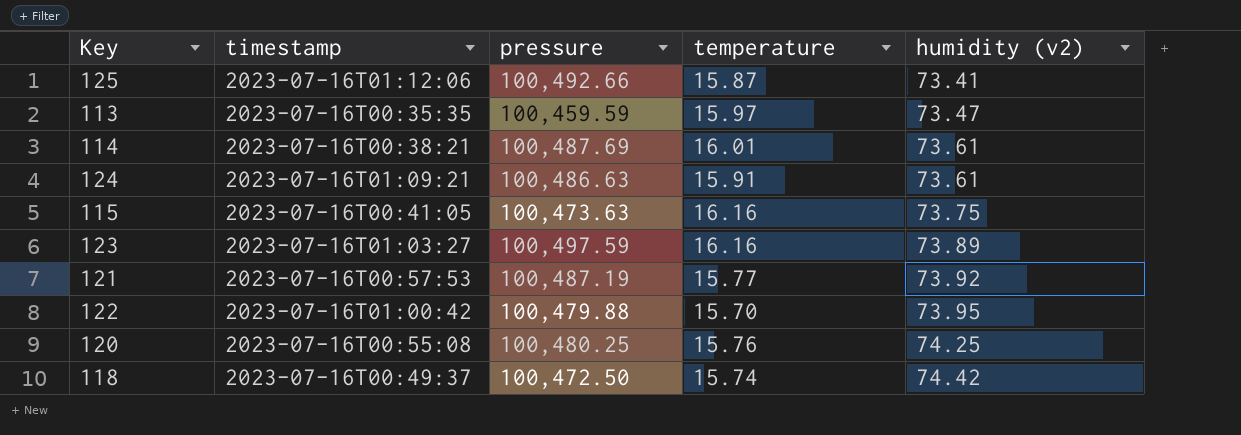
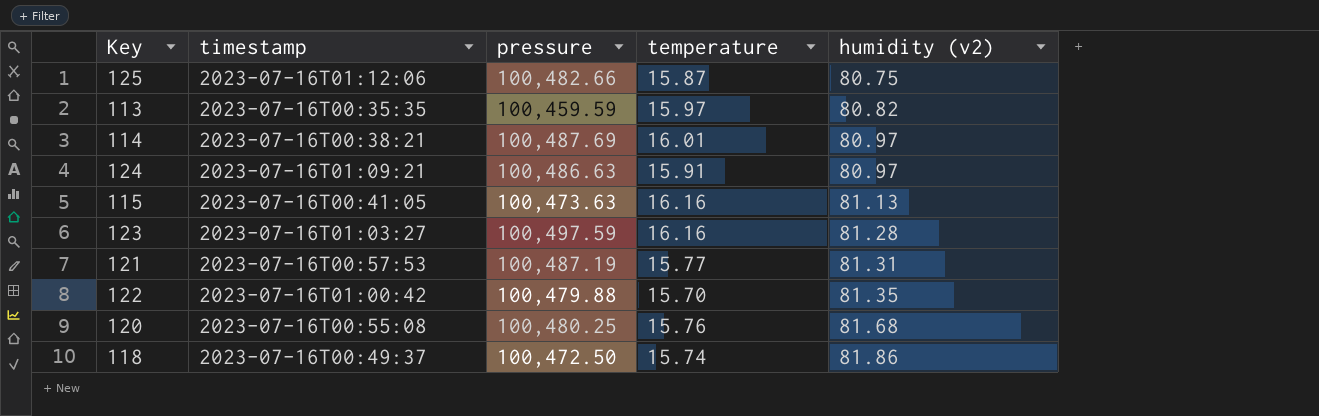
125 | pressure: 100,492.66 -> 100,482.66
125 | humidity (v2): 73.41 -> 80.75
113 | humidity (v2): 73.47 -> 80.82
114 | humidity (v2): 73.61 -> 80.97
124 | humidity (v2): 73.61 -> 80.97
115 | humidity (v2): 73.75 -> 81.13
123 | humidity (v2): 73.89 -> 81.28
121 | humidity (v2): 73.92 -> 81.31
122 | humidity (v2): 73.95 -> 81.35
120 | humidity (v2): 74.25 -> 81.68
118 | humidity (v2): 74.42 -> 81.86

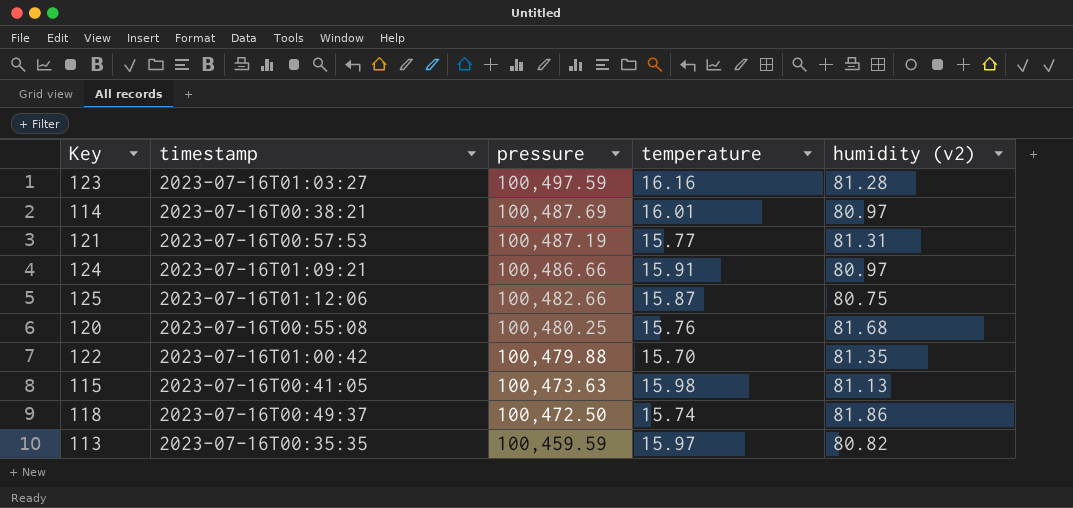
row order: humidity (v2) ascending -> pressure descending
124 | pressure: 100,486.63 -> 100,486.66
115 | temperature: 16.16 -> 15.98

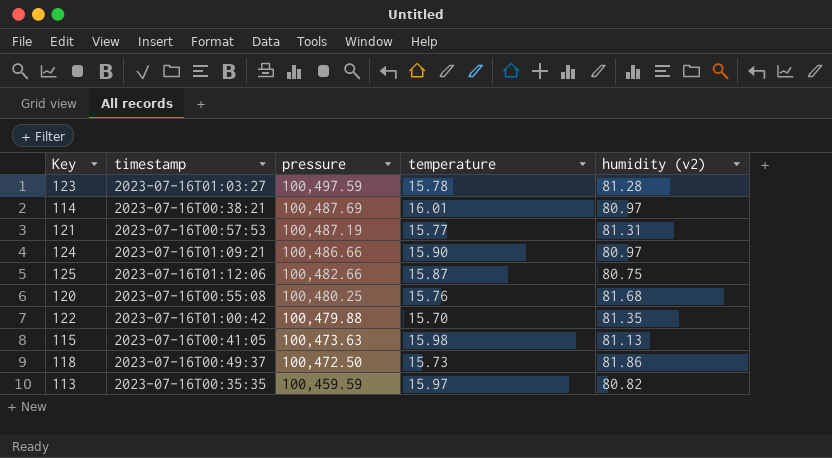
123 | temperature: 16.16 -> 15.78
124 | temperature: 15.91 -> 15.90
118 | temperature: 15.74 -> 15.73

